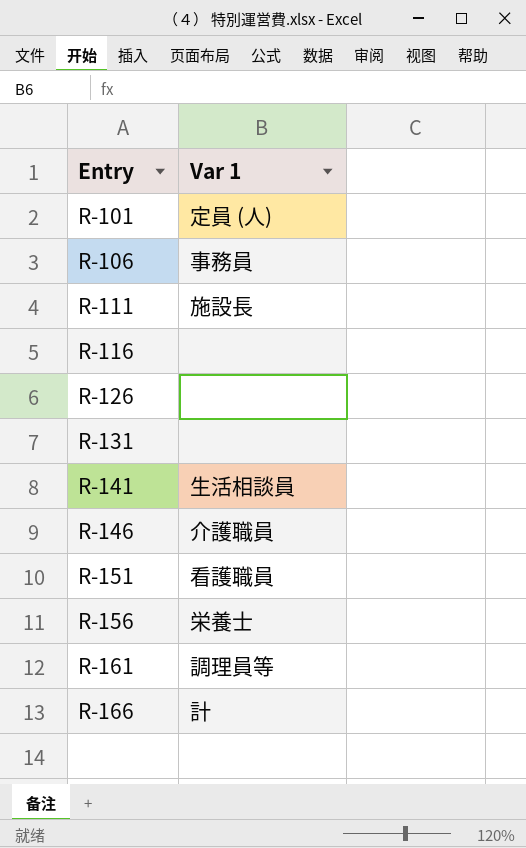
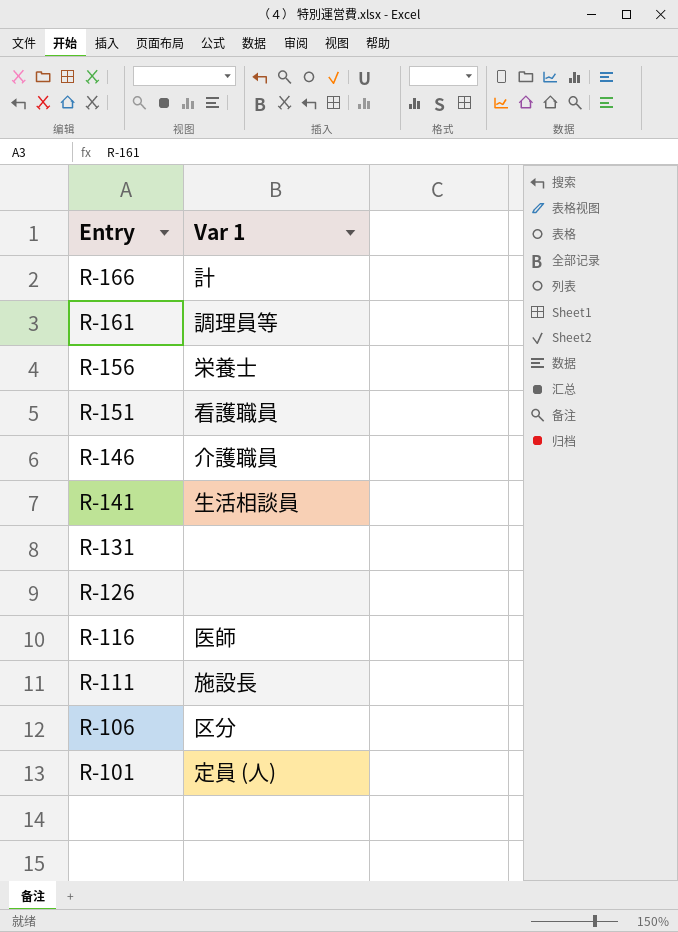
row order: Entry ascending -> Entry descending
R-116 | Var 1: none -> 医師
R-106 | Var 1: 事務員 -> 区分

